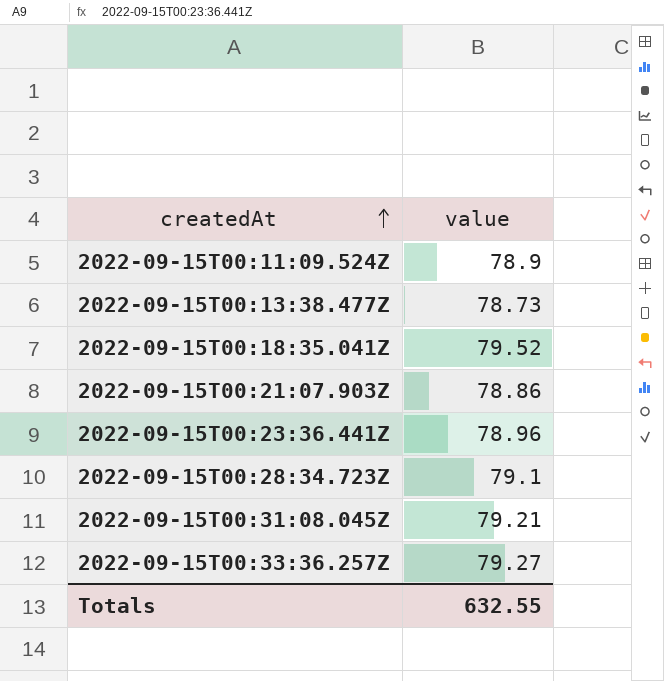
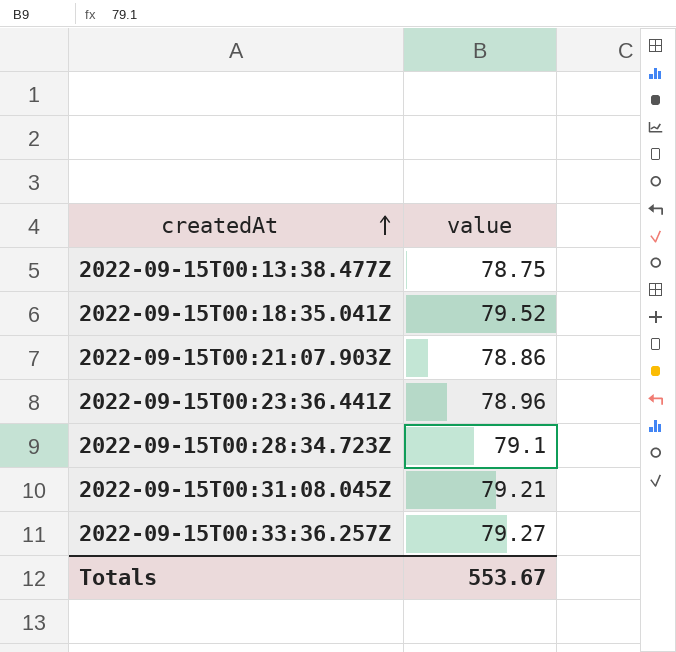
row 2022-09-15T00:11:09.524Z: 78.9 -> none
2022-09-15T00:13:38.477Z | value: 78.73 -> 78.75
Totals | value: 632.55 -> 553.67

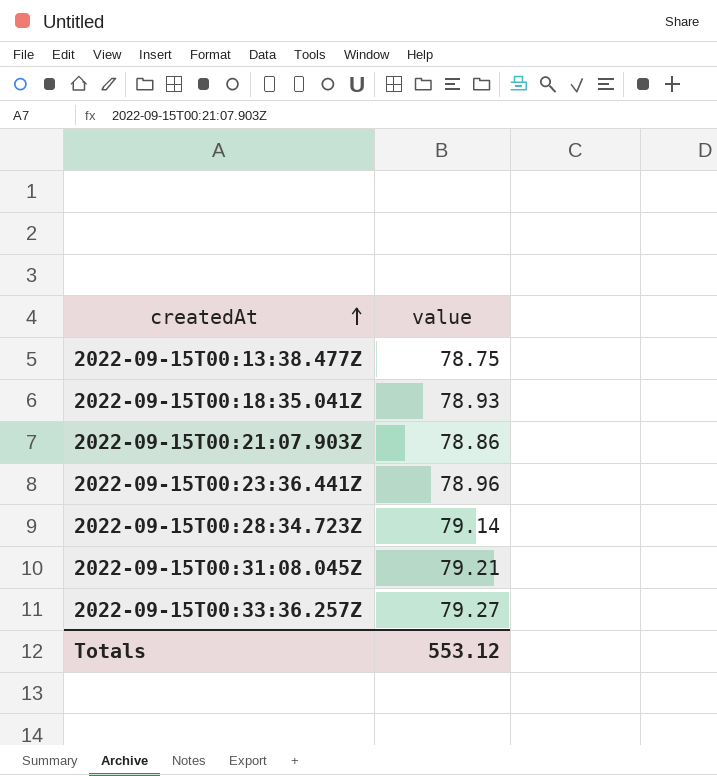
2022-09-15T00:18:35.041Z | value: 79.52 -> 78.93
2022-09-15T00:28:34.723Z | value: 79.1 -> 79.14
Totals | value: 553.67 -> 553.12

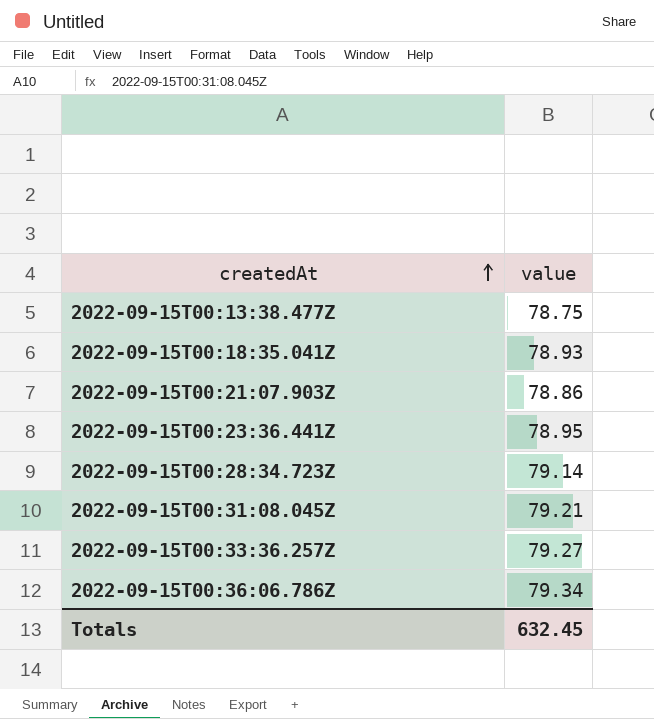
2022-09-15T00:23:36.441Z | value: 78.96 -> 78.95
row 2022-09-15T00:36:06.786Z: none -> 79.34
Totals | value: 553.12 -> 632.45

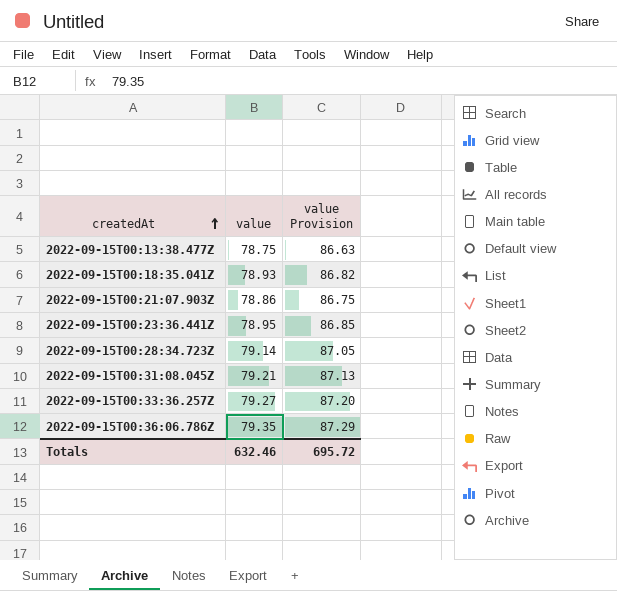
column value Provision | formula: none -> [value] * 1.1
2022-09-15T00:36:06.786Z | value: 79.34 -> 79.35
Totals | value: 632.45 -> 632.46

